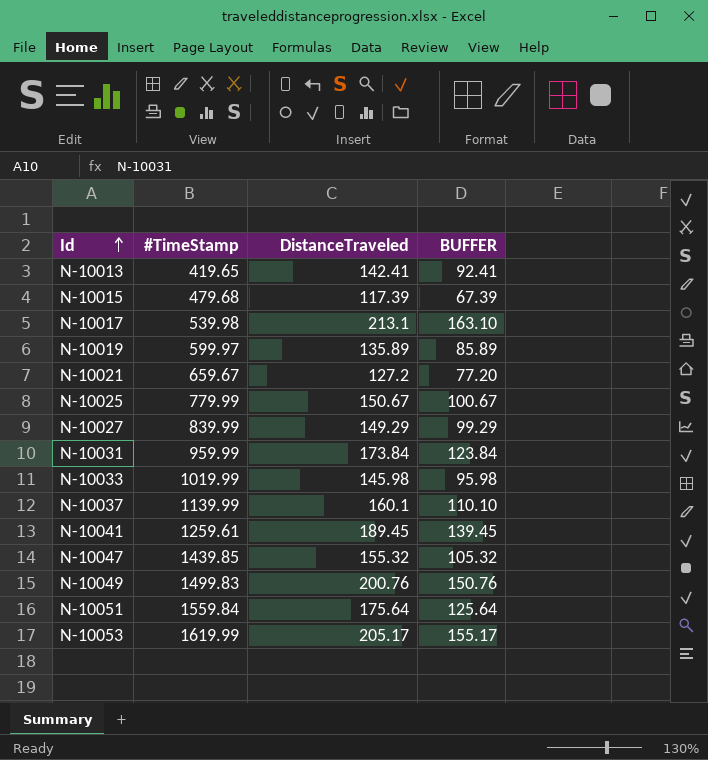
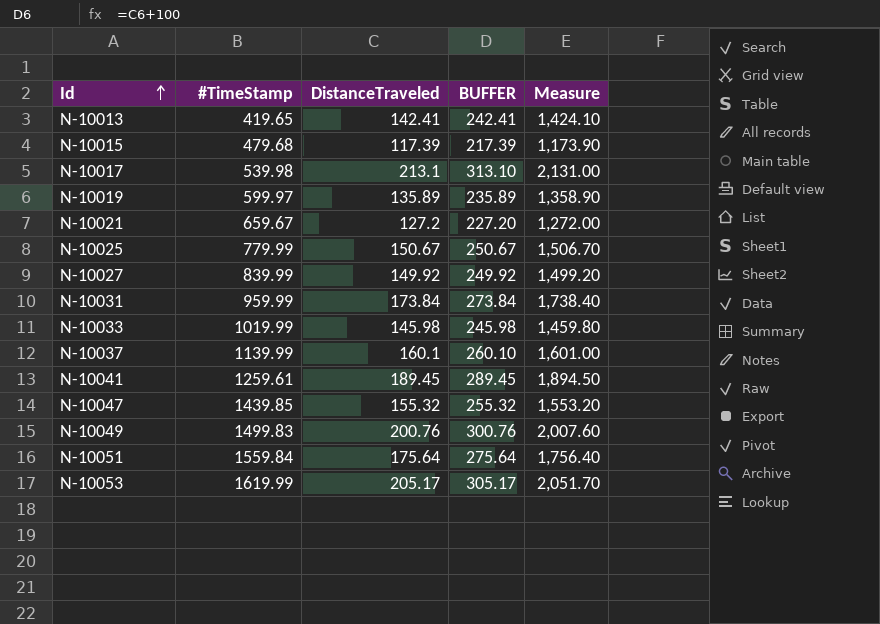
column BUFFER | formula: [DistanceTraveled] - 50 -> [DistanceTraveled] + 100
column Measure | formula: none -> [DistanceTraveled] * 10
N-10027 | DistanceTraveled: 149.29 -> 149.92

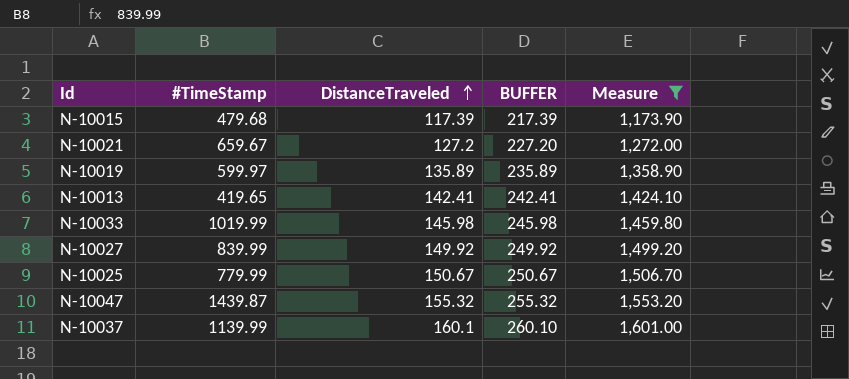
filter: none -> Measure <= 1,601.00
row order: Id ascending -> DistanceTraveled ascending
N-10047 | #TimeStamp: 1439.85 -> 1439.87

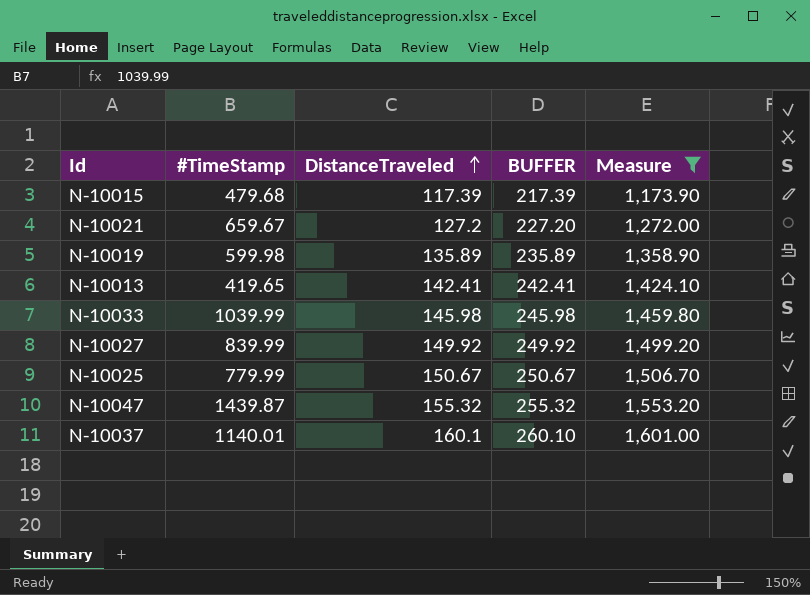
N-10019 | #TimeStamp: 599.97 -> 599.98
N-10033 | #TimeStamp: 1019.99 -> 1039.99
N-10037 | #TimeStamp: 1139.99 -> 1140.01

